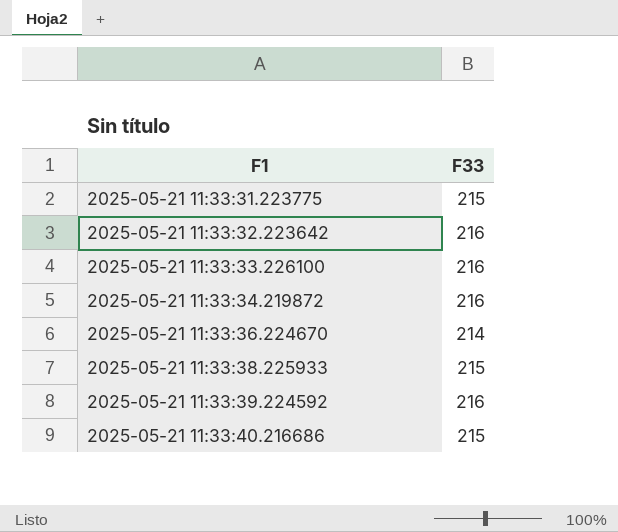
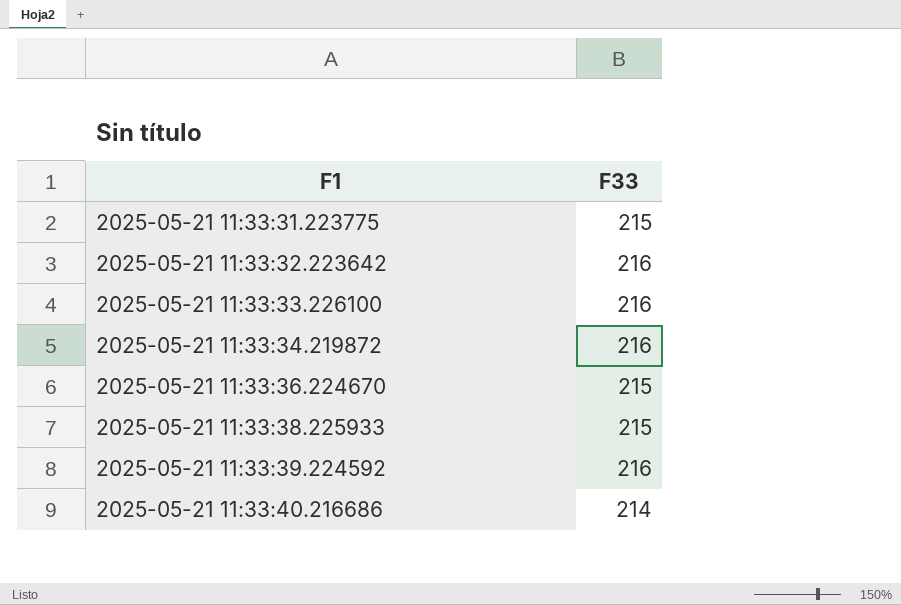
2025-05-21 11:33:36.224670 | F33: 214 -> 215
2025-05-21 11:33:40.216686 | F33: 215 -> 214

